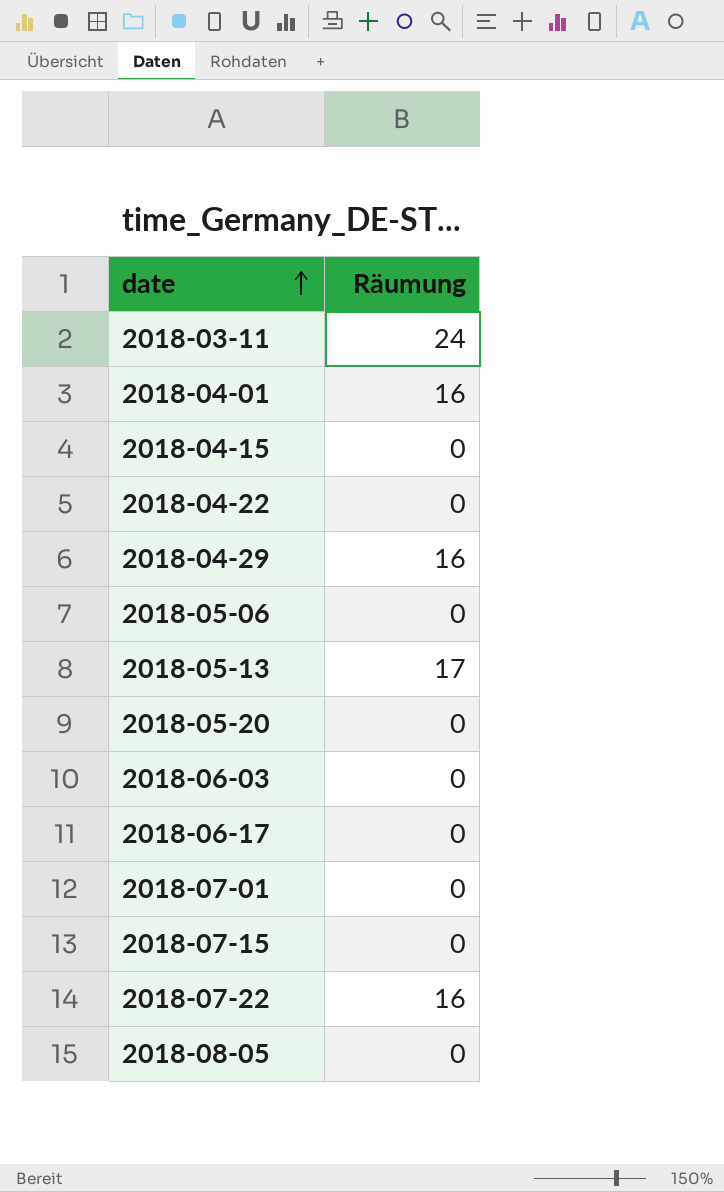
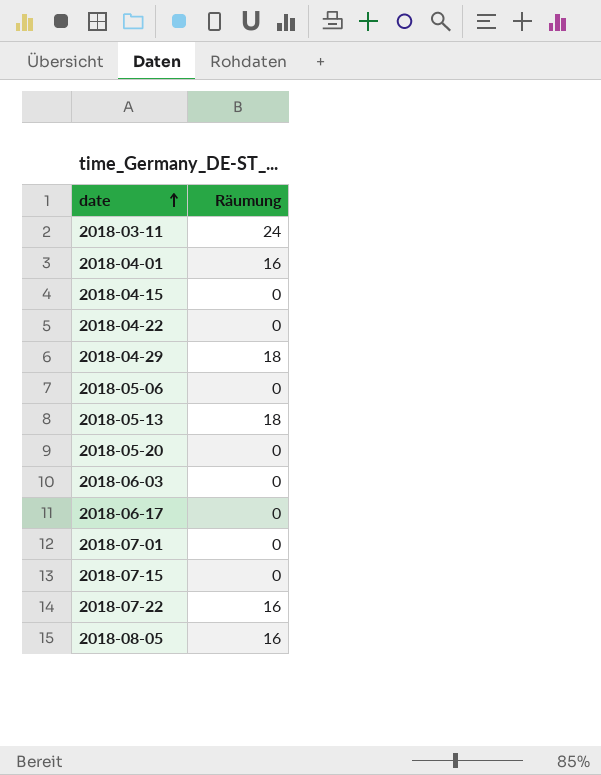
2018-04-29 | Räumung: 16 -> 18
2018-05-13 | Räumung: 17 -> 18
2018-08-05 | Räumung: 0 -> 16

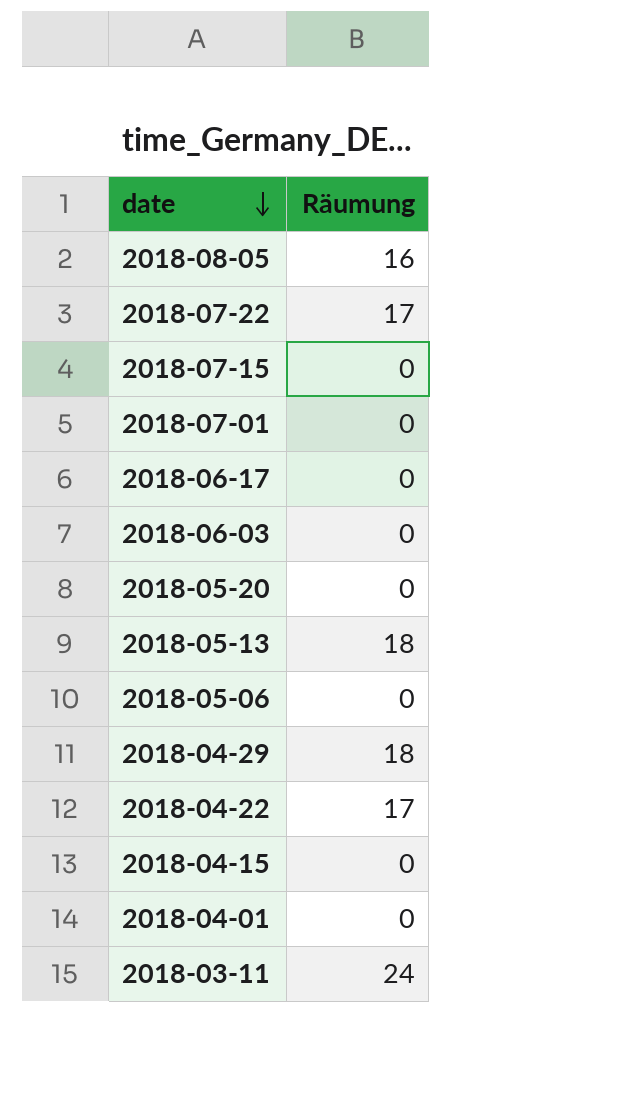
row order: date ascending -> date descending
2018-07-22 | Räumung: 16 -> 17
2018-04-22 | Räumung: 0 -> 17
2018-04-01 | Räumung: 16 -> 0

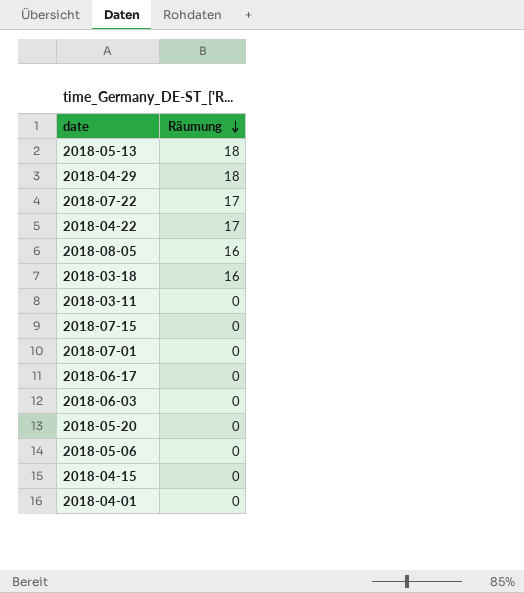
row order: date descending -> Räumung descending
row 2018-03-18: none -> 16
2018-03-11 | Räumung: 24 -> 0

